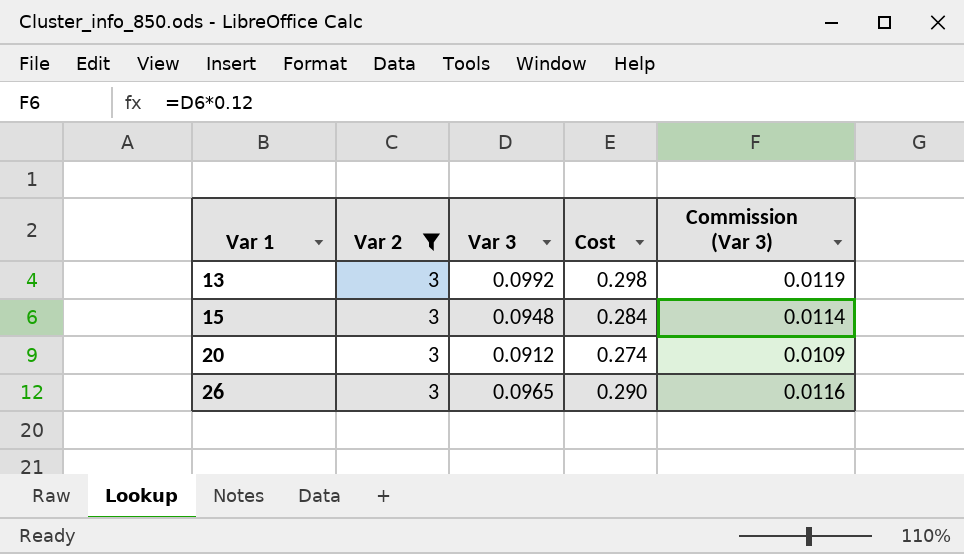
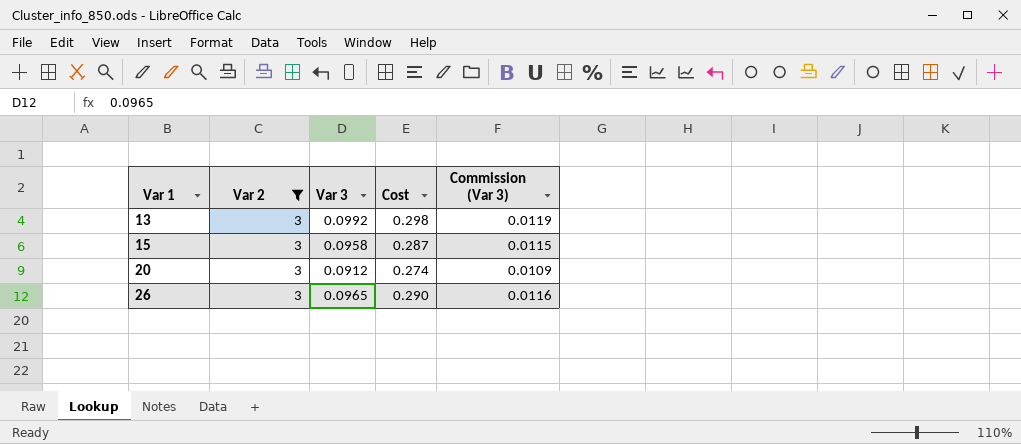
15 | Var 3: 0.0948 -> 0.0958
15 | Cost: 0.284 -> 0.287
15 | Commission (Var 3): 0.0114 -> 0.0115

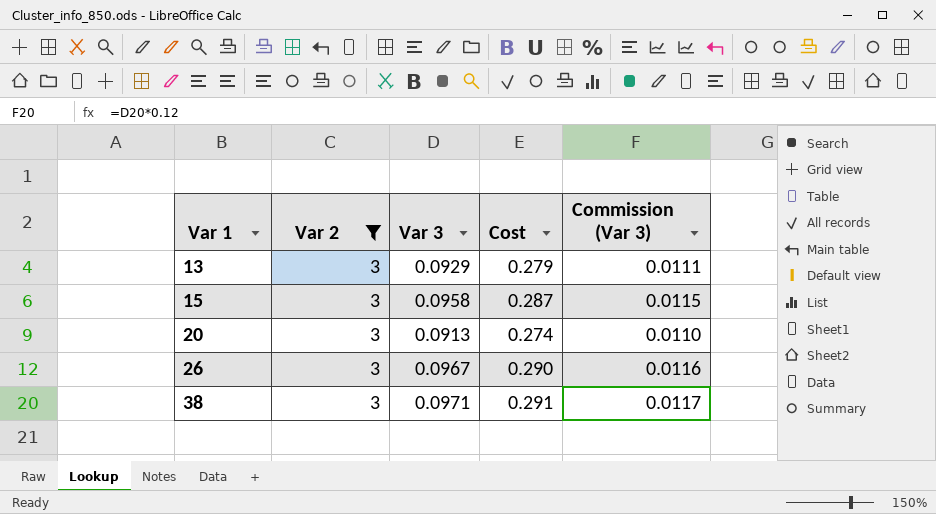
13 | Var 3: 0.0992 -> 0.0929
13 | Cost: 0.298 -> 0.279
13 | Commission (Var 3): 0.0119 -> 0.0111
20 | Var 3: 0.0912 -> 0.0913
20 | Commission (Var 3): 0.0109 -> 0.0110
26 | Var 3: 0.0965 -> 0.0967
row 38: none -> 3 | 0.0971 | 0.291 | 0.0117

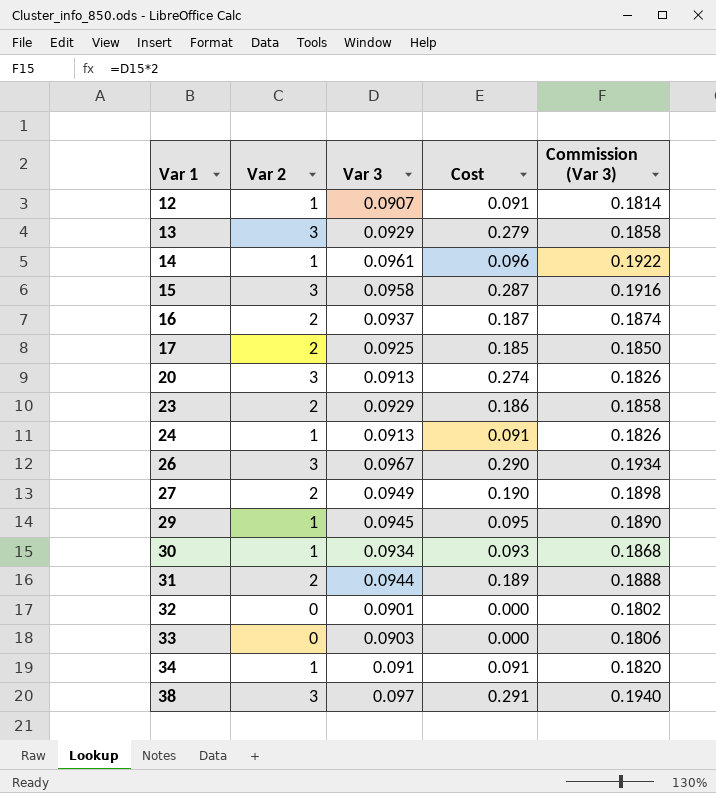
filter: Var 2 = 3 -> none
column Commission (Var 3) | formula: [Var 3] * 0.12 -> [Var 3] * 2
38 | Var 3: 0.0971 -> 0.097

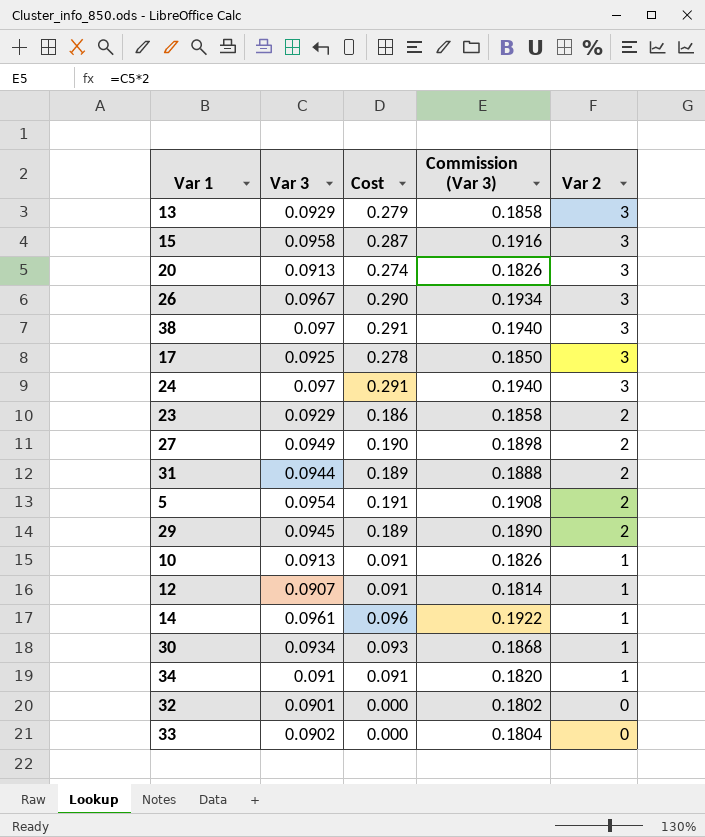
row order: Var 1 ascending -> Var 2 descending
column Var 2 | position: 2 -> 5
row 16: 2 | 0.0937 | 0.187 | 0.1874 -> none
17 | Cost: 0.185 -> 0.278
17 | Var 2: 2 -> 3
24 | Var 3: 0.0913 -> 0.097
24 | Cost: 0.091 -> 0.291
24 | Commission (Var 3): 0.1826 -> 0.1940
24 | Var 2: 1 -> 3
row 5: none -> 0.0954 | 0.191 | 0.1908 | 2
29 | Cost: 0.095 -> 0.189
29 | Var 2: 1 -> 2
row 10: none -> 0.0913 | 0.091 | 0.1826 | 1
33 | Var 3: 0.0903 -> 0.0902
33 | Commission (Var 3): 0.1806 -> 0.1804

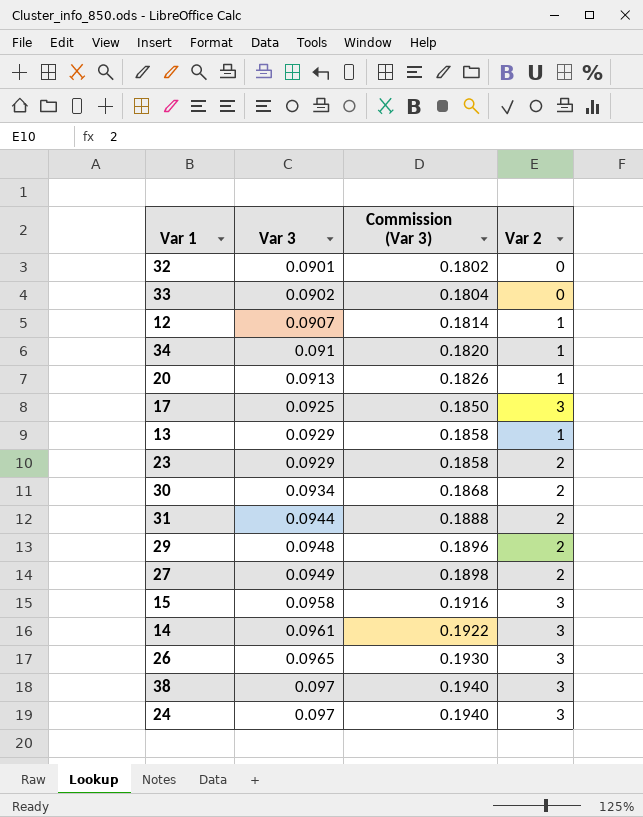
row order: Var 2 descending -> Var 3 ascending
column Cost | formula: [Var 3] * [Var 2] -> none
row 5: 0.0954 | 0.191 | 0.1908 | 2 -> none
row 10: 0.0913 | 0.091 | 0.1826 | 1 -> none
20 | Var 2: 3 -> 1
13 | Var 2: 3 -> 1
30 | Var 2: 1 -> 2
29 | Var 3: 0.0945 -> 0.0948
29 | Commission (Var 3): 0.1890 -> 0.1896
14 | Var 2: 1 -> 3
26 | Var 3: 0.0967 -> 0.0965
26 | Commission (Var 3): 0.1934 -> 0.1930

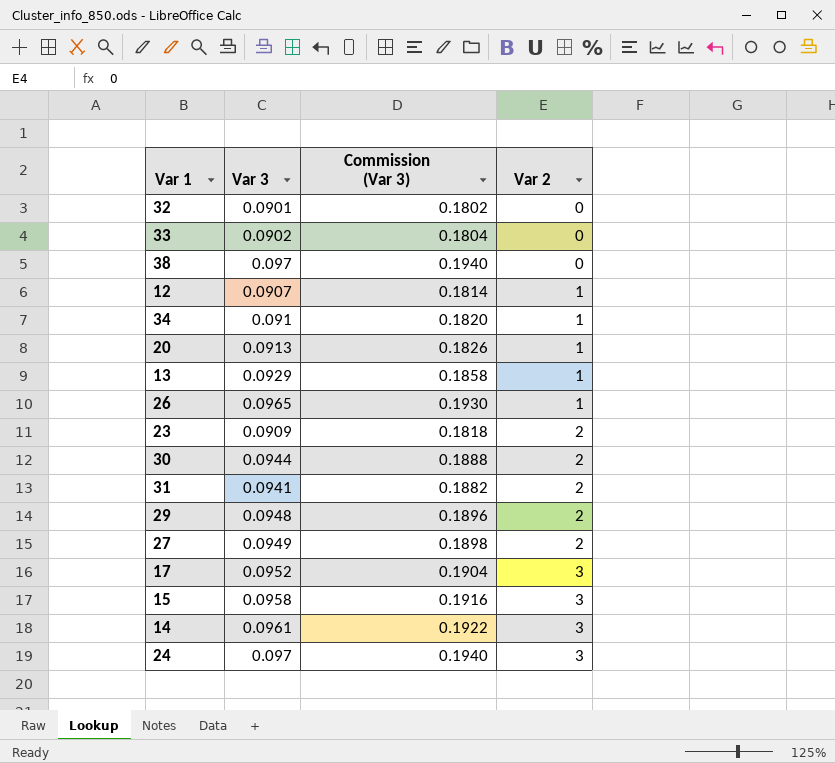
row order: Var 3 ascending -> Var 2 ascending
38 | Var 2: 3 -> 0
26 | Var 2: 3 -> 1
23 | Var 3: 0.0929 -> 0.0909
23 | Commission (Var 3): 0.1858 -> 0.1818
30 | Var 3: 0.0934 -> 0.0944
30 | Commission (Var 3): 0.1868 -> 0.1888
31 | Var 3: 0.0944 -> 0.0941
31 | Commission (Var 3): 0.1888 -> 0.1882
17 | Var 3: 0.0925 -> 0.0952
17 | Commission (Var 3): 0.1850 -> 0.1904

